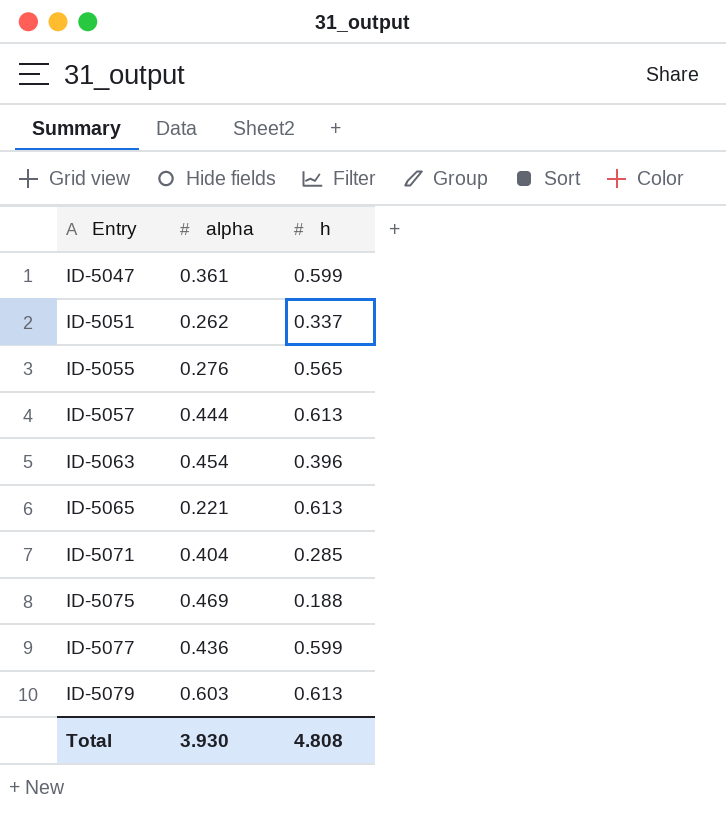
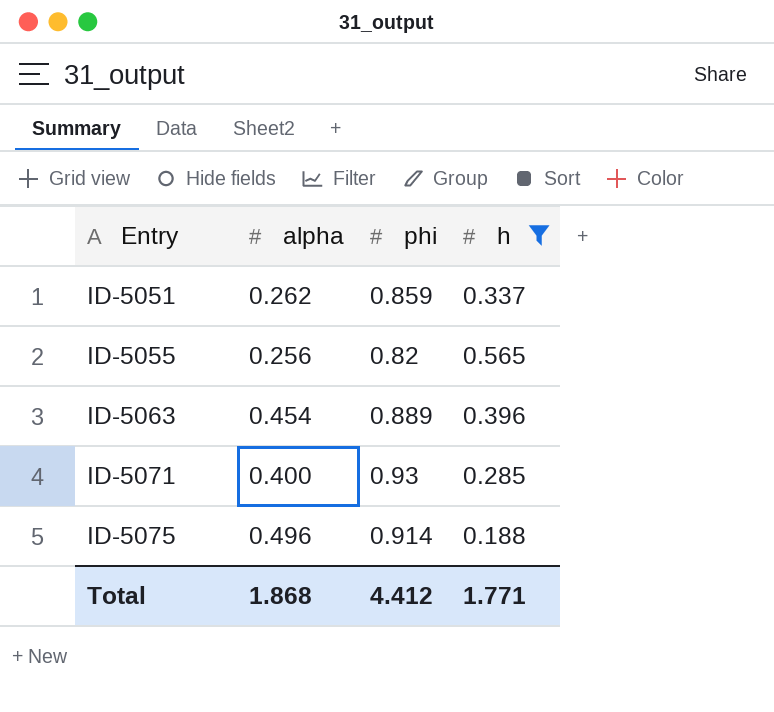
filter: none -> h <= 0.565
column phi | position: none -> 3
ID-5055 | alpha: 0.276 -> 0.256
ID-5071 | alpha: 0.404 -> 0.400
ID-5075 | alpha: 0.469 -> 0.496
Total | alpha: 3.930 -> 1.868
Total | h: 4.808 -> 1.771

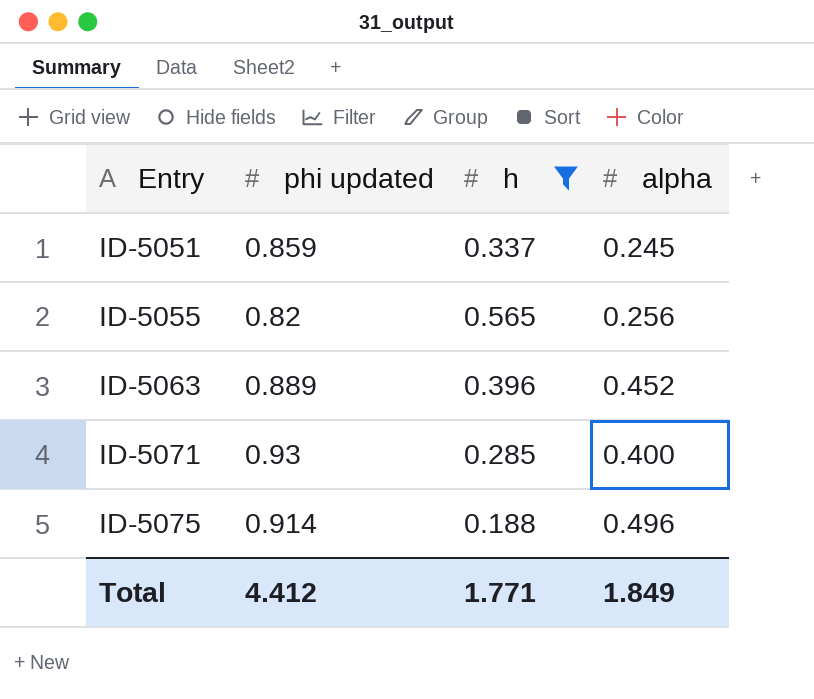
column name: phi -> phi updated
column alpha | position: 2 -> 4
ID-5051 | alpha: 0.262 -> 0.245
ID-5063 | alpha: 0.454 -> 0.452
Total | alpha: 1.868 -> 1.849

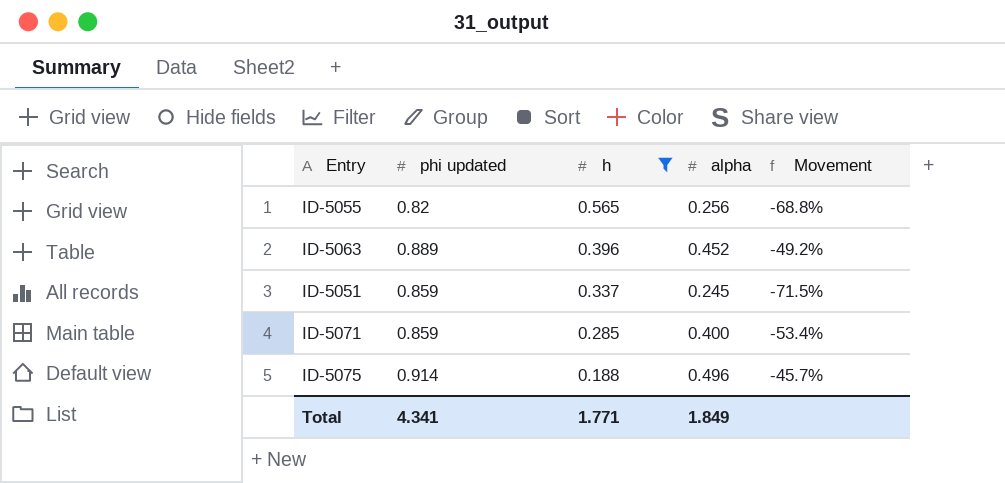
row order: Entry ascending -> h descending
column Movement | formula: none -> ([alpha] - [phi updated]) / [phi updated]
ID-5071 | phi updated: 0.93 -> 0.859
Total | phi updated: 4.412 -> 4.341

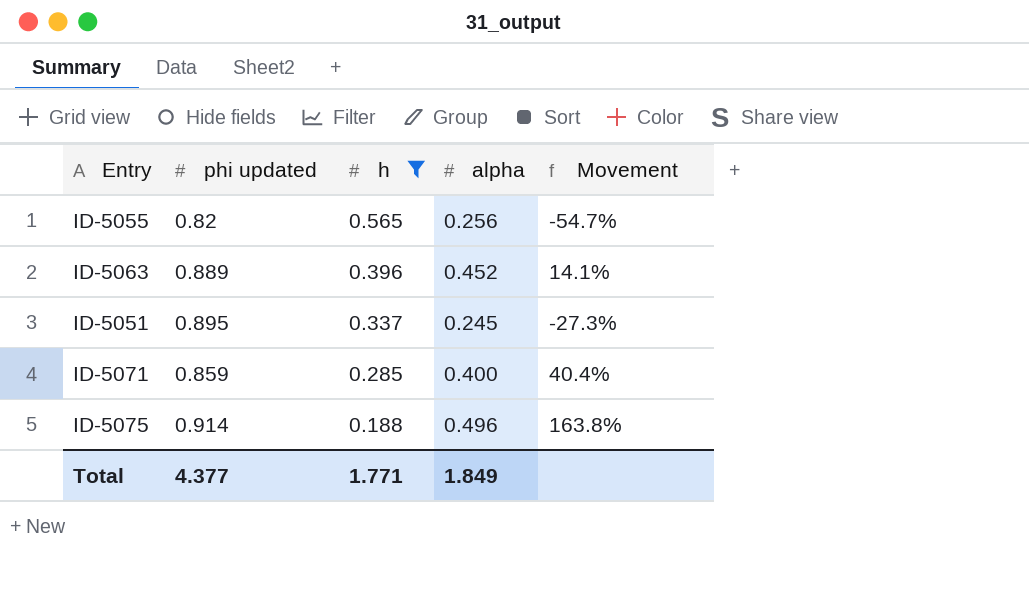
column Movement | formula: ([alpha] - [phi updated]) / [phi updated] -> ([alpha] - [h]) / [h]
ID-5051 | phi updated: 0.859 -> 0.895
Total | phi updated: 4.341 -> 4.377

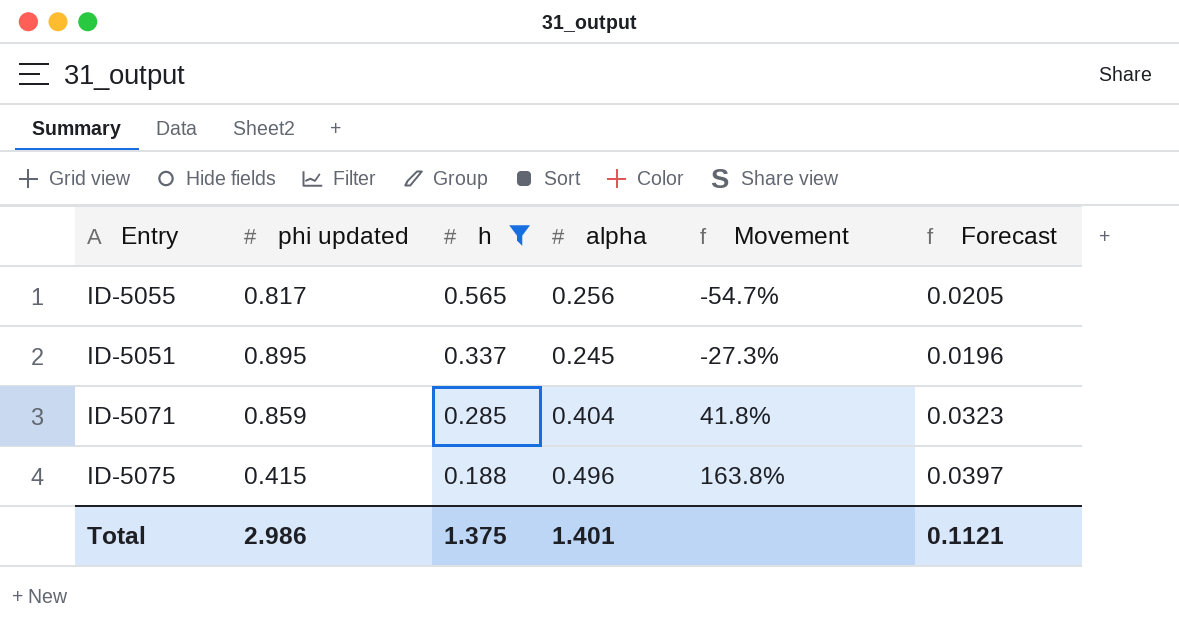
column Forecast | formula: none -> [alpha] * 0.08
row ID-5063: 0.889 | 0.396 | 0.452 | 14.1% -> none
ID-5055 | phi updated: 0.82 -> 0.817
ID-5071 | alpha: 0.400 -> 0.404
ID-5071 | Movement: 40.4% -> 41.8%
ID-5075 | phi updated: 0.914 -> 0.415
Total | phi updated: 4.377 -> 2.986
Total | h: 1.771 -> 1.375
Total | alpha: 1.849 -> 1.401

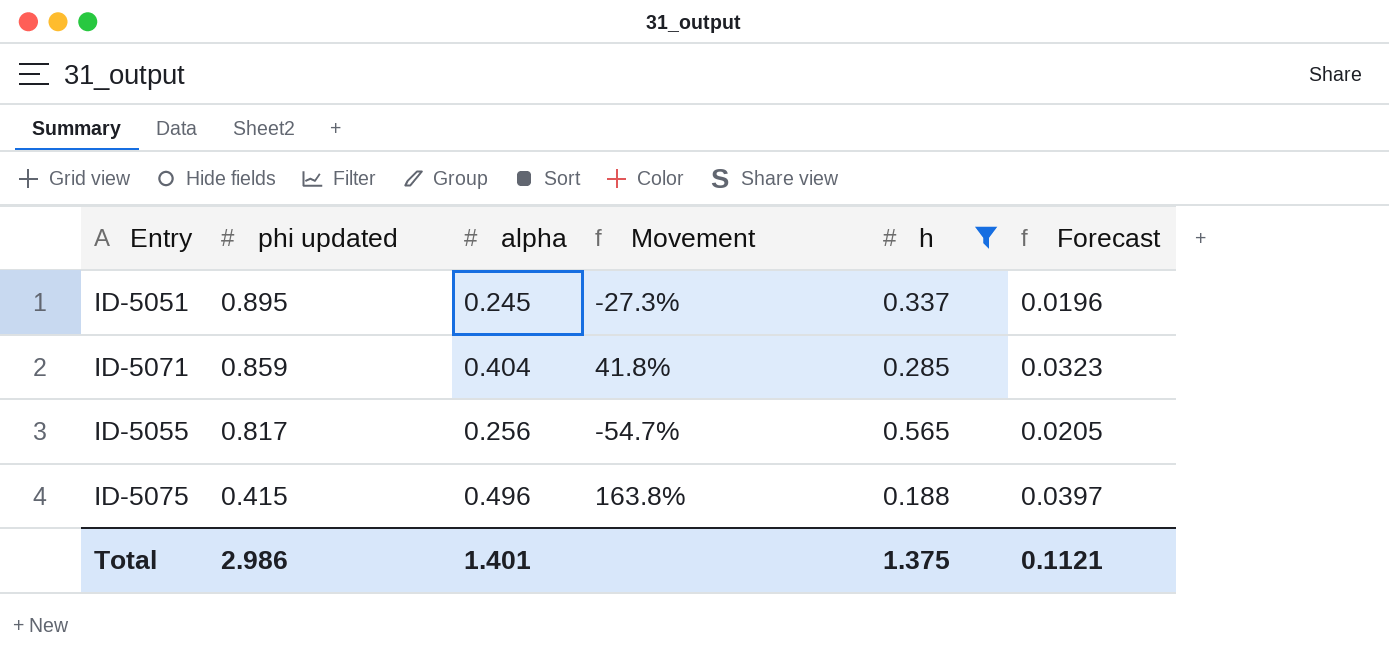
row order: h descending -> phi updated descending
column h | position: 3 -> 5

